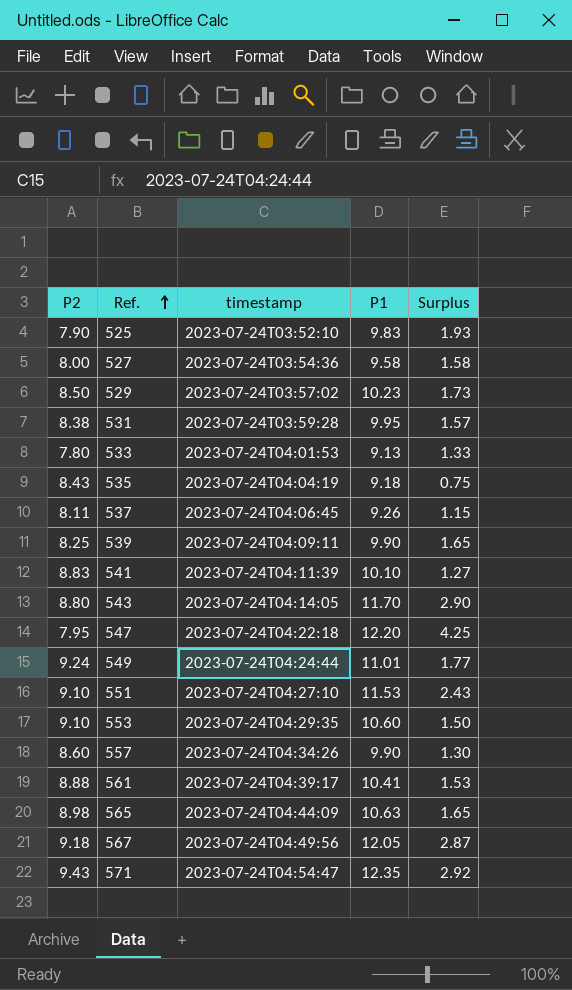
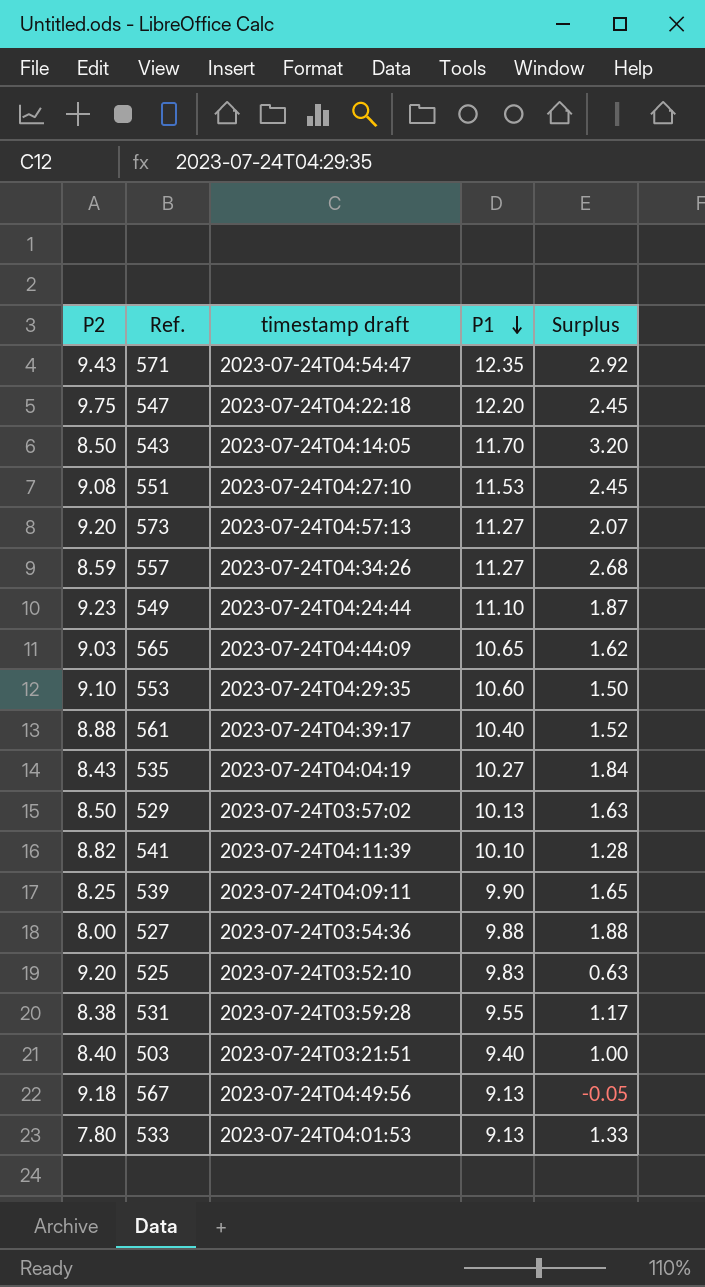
row order: Ref. ascending -> P1 descending
column name: timestamp -> timestamp draft
row 537: 8.11 | 2023-07-24T04:06:45 | 9.26 | 1.15 -> none
547 | P2: 7.95 -> 9.75
547 | Surplus: 4.25 -> 2.45
543 | P2: 8.80 -> 8.50
543 | Surplus: 2.90 -> 3.20
551 | P2: 9.10 -> 9.08
551 | Surplus: 2.43 -> 2.45
row 573: none -> 9.20 | 2023-07-24T04:57:13 | 11.27 | 2.07
557 | P2: 8.60 -> 8.59
557 | P1: 9.90 -> 11.27
557 | Surplus: 1.30 -> 2.68
549 | P2: 9.24 -> 9.23
549 | P1: 11.01 -> 11.10
549 | Surplus: 1.77 -> 1.87
565 | P2: 8.98 -> 9.03
565 | P1: 10.63 -> 10.65
565 | Surplus: 1.65 -> 1.62
561 | P1: 10.41 -> 10.40
561 | Surplus: 1.53 -> 1.52
535 | P1: 9.18 -> 10.27
535 | Surplus: 0.75 -> 1.84
529 | P1: 10.23 -> 10.13
529 | Surplus: 1.73 -> 1.63
541 | P2: 8.83 -> 8.82
541 | Surplus: 1.27 -> 1.28
527 | P1: 9.58 -> 9.88
527 | Surplus: 1.58 -> 1.88
525 | P2: 7.90 -> 9.20
525 | Surplus: 1.93 -> 0.63
531 | P1: 9.95 -> 9.55
531 | Surplus: 1.57 -> 1.17
row 503: none -> 8.40 | 2023-07-24T03:21:51 | 9.40 | 1.00
567 | P1: 12.05 -> 9.13
567 | Surplus: 2.87 -> -0.05

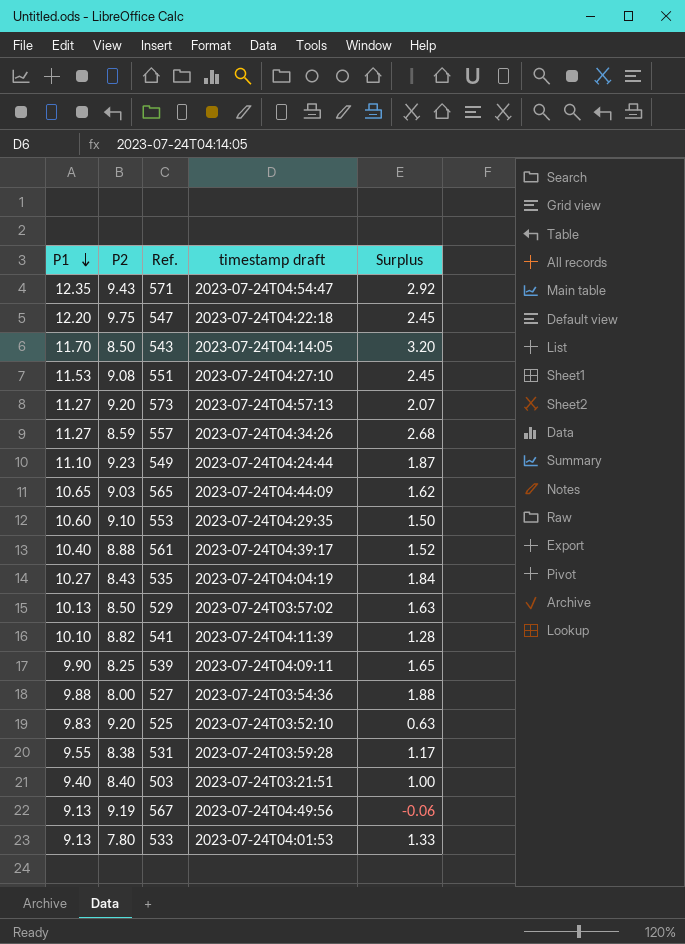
column P1 | position: 4 -> 1
567 | P2: 9.18 -> 9.19
567 | Surplus: -0.05 -> -0.06

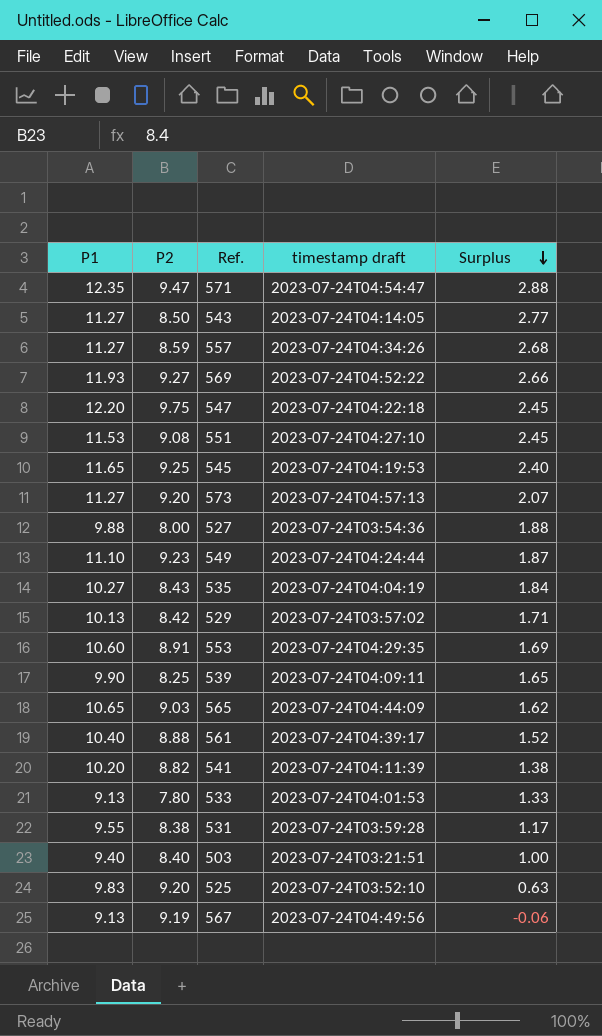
row order: P1 descending -> Surplus descending
571 | P2: 9.43 -> 9.47
571 | Surplus: 2.92 -> 2.88
543 | P1: 11.70 -> 11.27
543 | Surplus: 3.20 -> 2.77
row 569: none -> 11.93 | 9.27 | 2023-07-24T04:52:22 | 2.66
row 545: none -> 11.65 | 9.25 | 2023-07-24T04:19:53 | 2.40
529 | P2: 8.50 -> 8.42
529 | Surplus: 1.63 -> 1.71
553 | P2: 9.10 -> 8.91
553 | Surplus: 1.50 -> 1.69
541 | P1: 10.10 -> 10.20
541 | Surplus: 1.28 -> 1.38

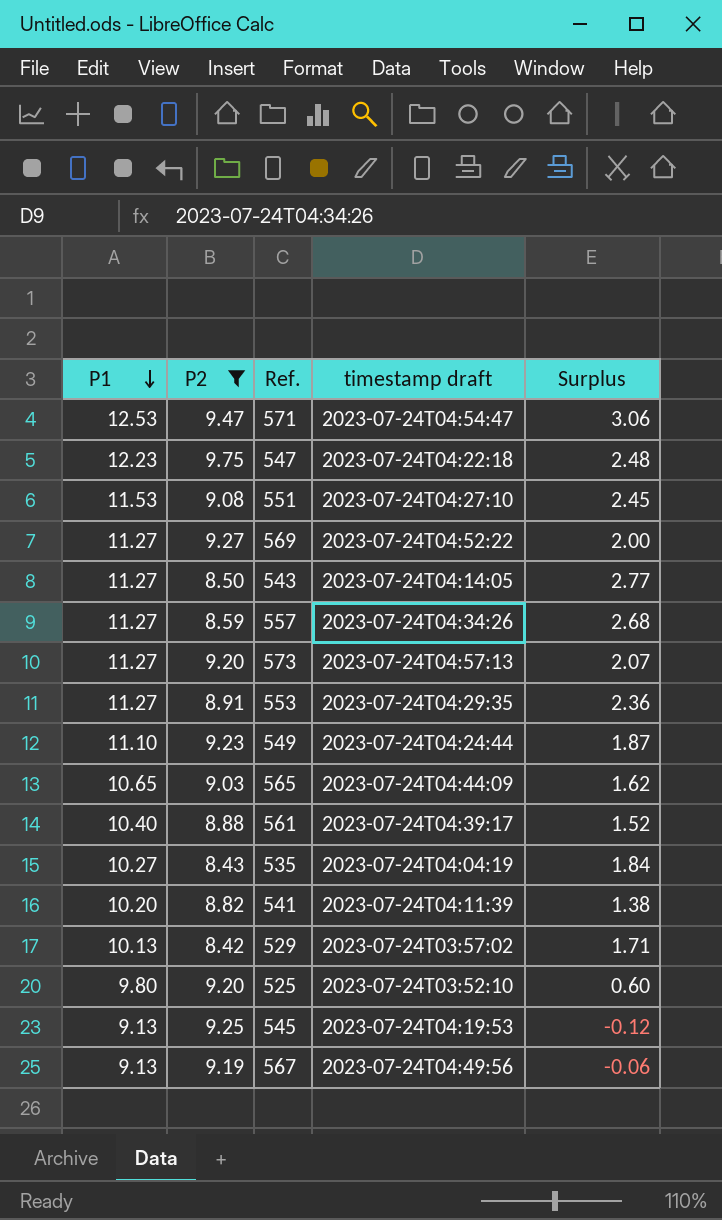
filter: none -> P2 >= 8.42
row order: Surplus descending -> P1 descending
571 | P1: 12.35 -> 12.53
571 | Surplus: 2.88 -> 3.06
547 | P1: 12.20 -> 12.23
547 | Surplus: 2.45 -> 2.48
569 | P1: 11.93 -> 11.27
569 | Surplus: 2.66 -> 2.00
553 | P1: 10.60 -> 11.27
553 | Surplus: 1.69 -> 2.36
525 | P1: 9.83 -> 9.80
525 | Surplus: 0.63 -> 0.60
545 | P1: 11.65 -> 9.13
545 | Surplus: 2.40 -> -0.12

